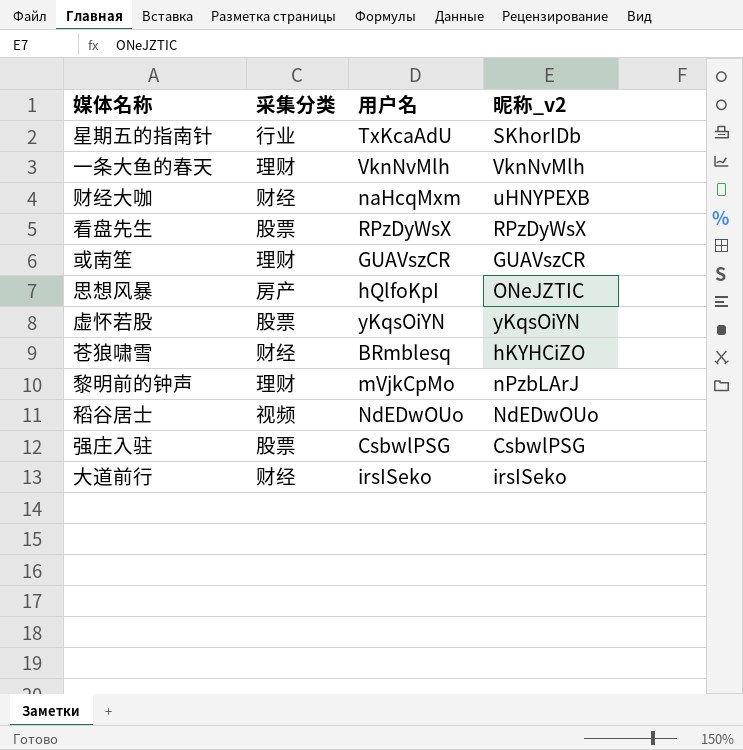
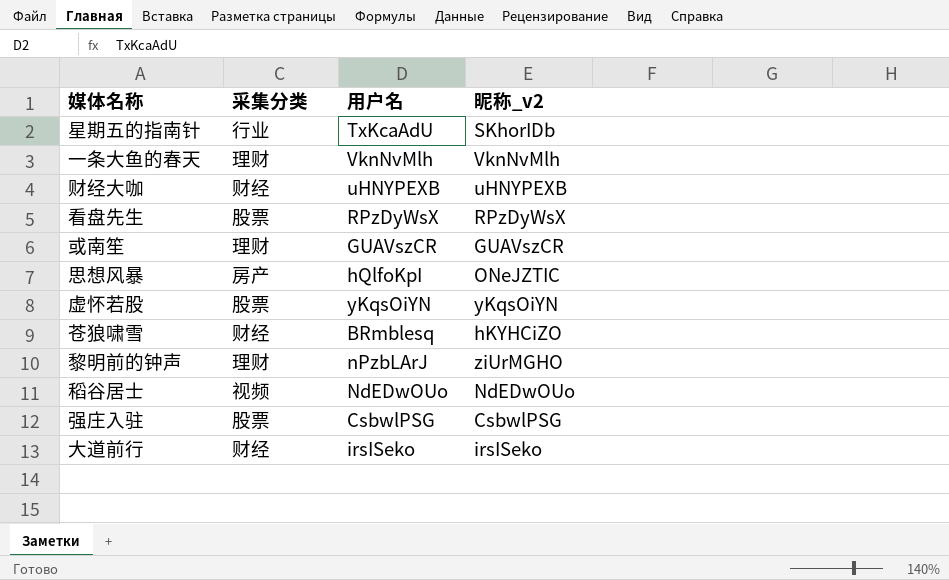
财经大咖 | 用户名: naHcqMxm -> uHNYPEXB
黎明前的钟声 | 用户名: mVjkCpMo -> nPzbLArJ
黎明前的钟声 | 昵称_v2: nPzbLArJ -> ziUrMGHO

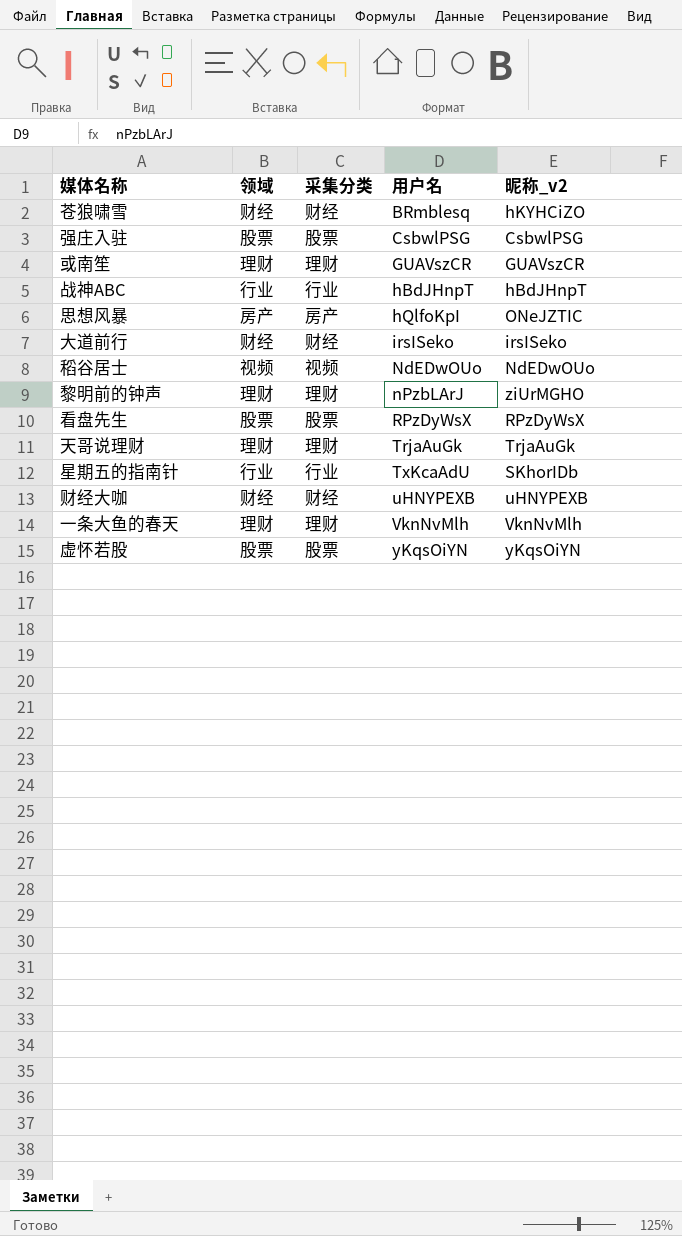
row order: none -> 用户名 ascending
column 领域 | position: none -> 2
row 战神ABC: none -> 行业 | 行业 | hBdJHnpT | hBdJHnpT
row 天哥说理财: none -> 理财 | 理财 | TrjaAuGk | TrjaAuGk

